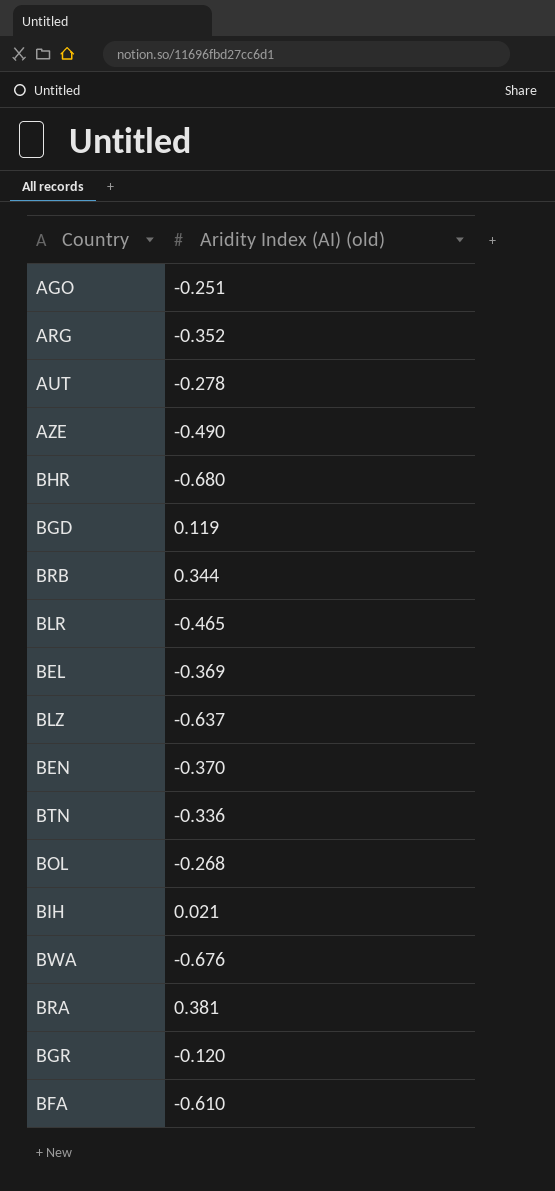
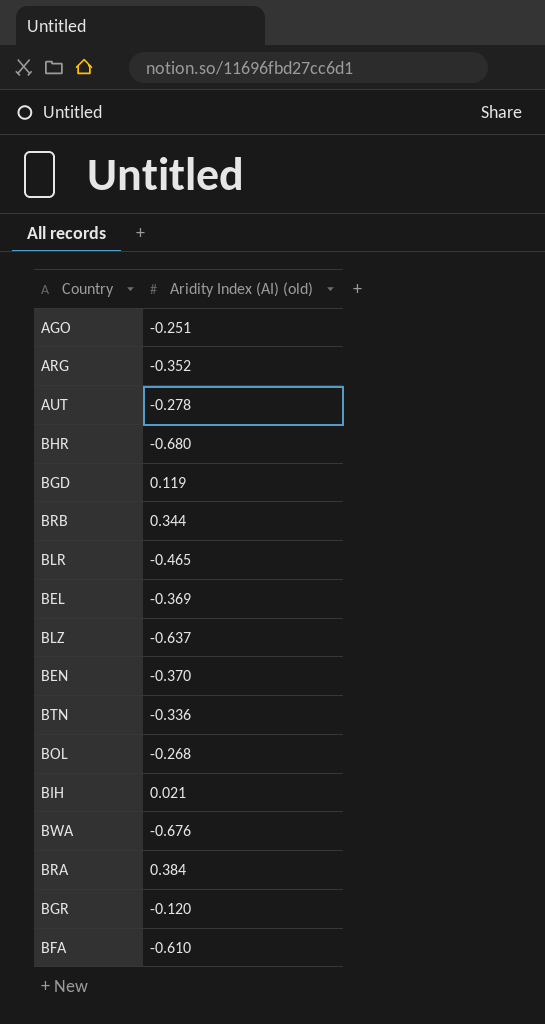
row AZE: -0.490 -> none
BRA | Aridity Index (AI) (old): 0.381 -> 0.384

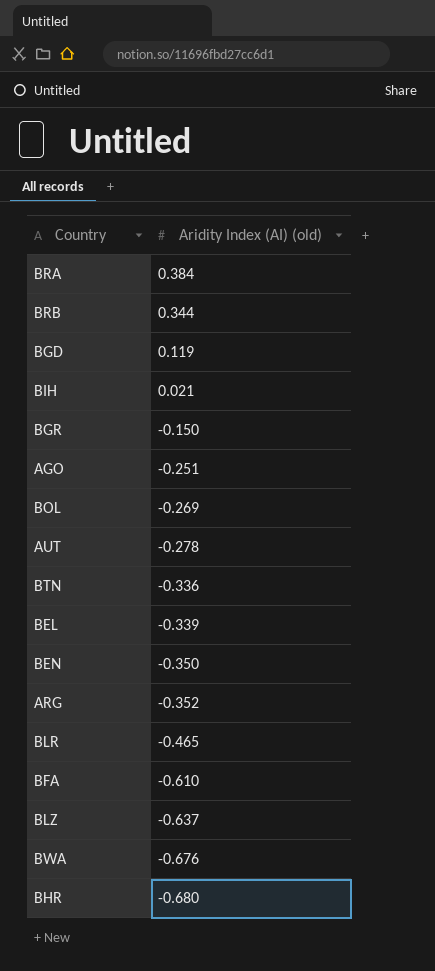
row order: none -> Aridity Index (AI) (old) descending
BGR | Aridity Index (AI) (old): -0.120 -> -0.150
BOL | Aridity Index (AI) (old): -0.268 -> -0.269
BEL | Aridity Index (AI) (old): -0.369 -> -0.339
BEN | Aridity Index (AI) (old): -0.370 -> -0.350

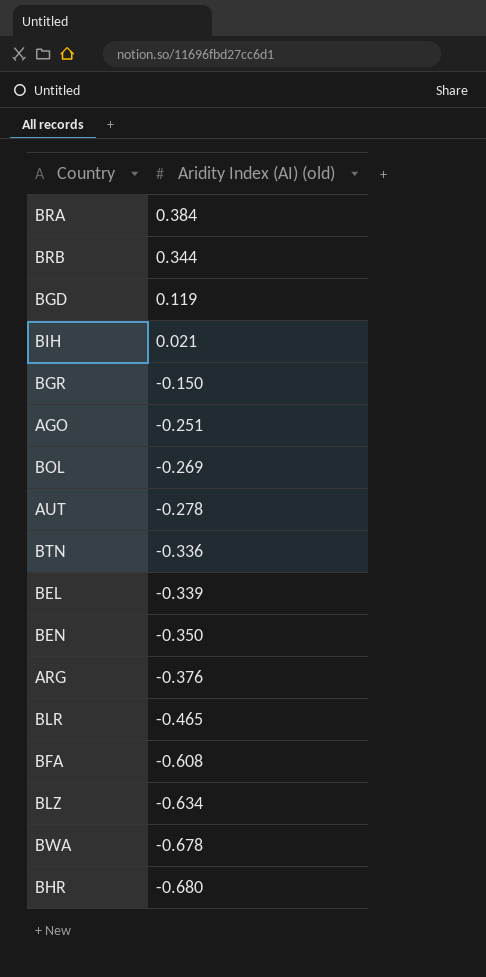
ARG | Aridity Index (AI) (old): -0.352 -> -0.376
BFA | Aridity Index (AI) (old): -0.610 -> -0.608
BLZ | Aridity Index (AI) (old): -0.637 -> -0.634
BWA | Aridity Index (AI) (old): -0.676 -> -0.678

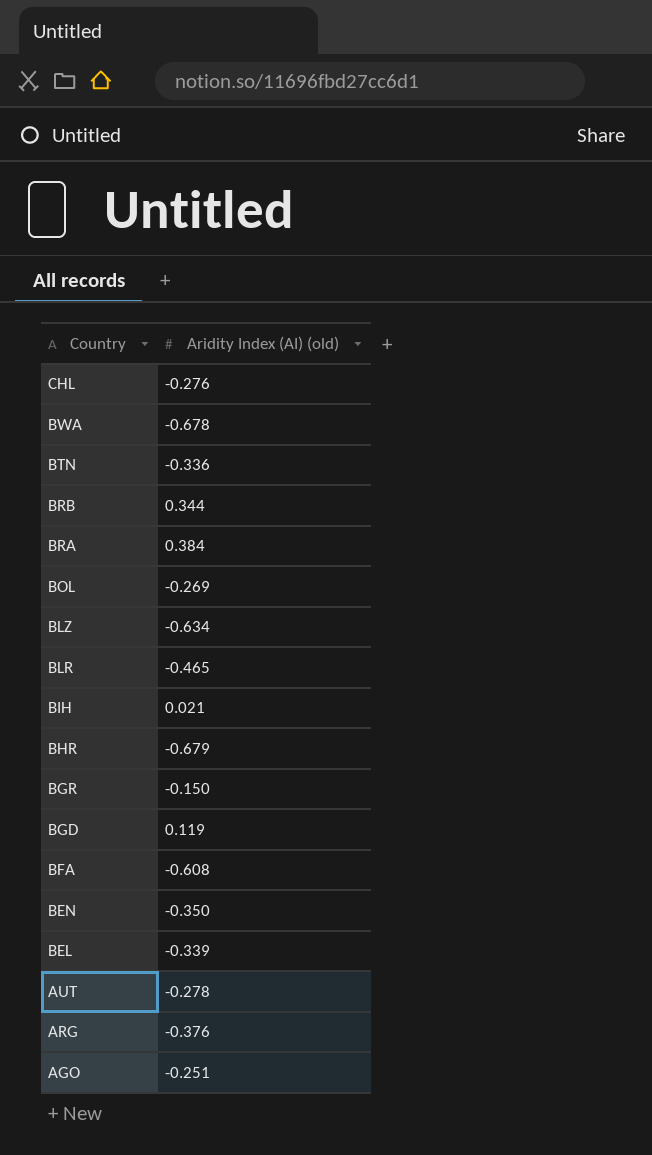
row order: Aridity Index (AI) (old) descending -> Country descending
row CHL: none -> -0.276
BHR | Aridity Index (AI) (old): -0.680 -> -0.679

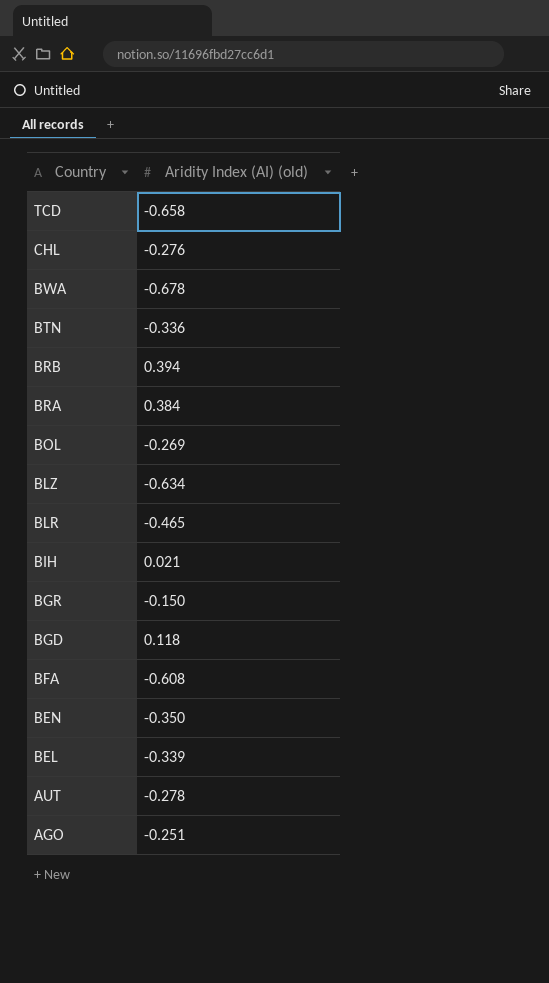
row BHR: -0.679 -> none
row ARG: -0.376 -> none
row TCD: none -> -0.658
BRB | Aridity Index (AI) (old): 0.344 -> 0.394
BGD | Aridity Index (AI) (old): 0.119 -> 0.118

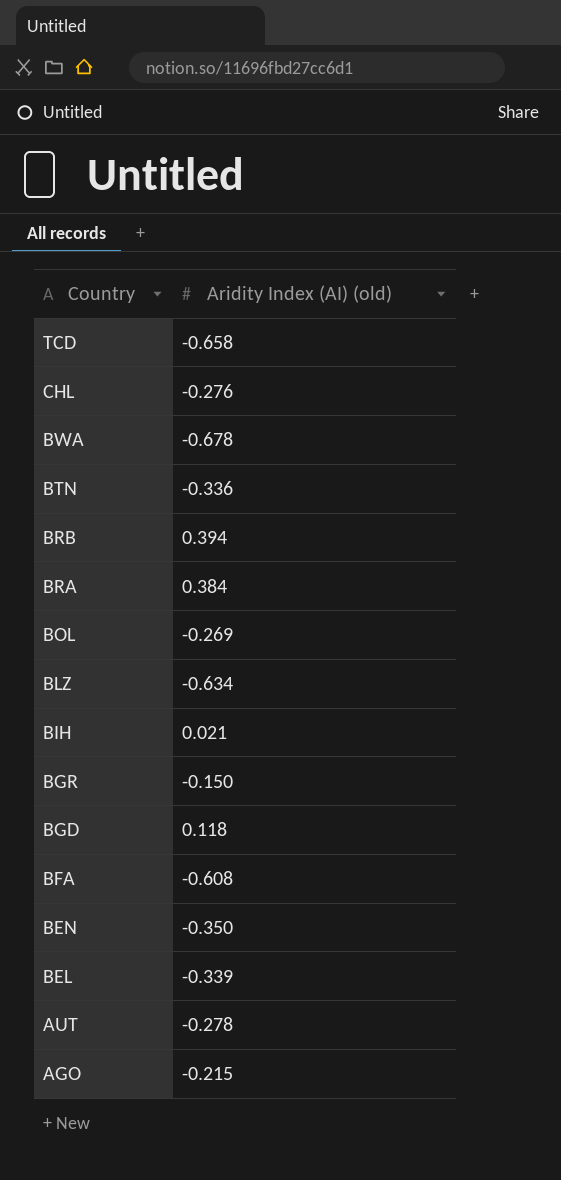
row BLR: -0.465 -> none
AGO | Aridity Index (AI) (old): -0.251 -> -0.215

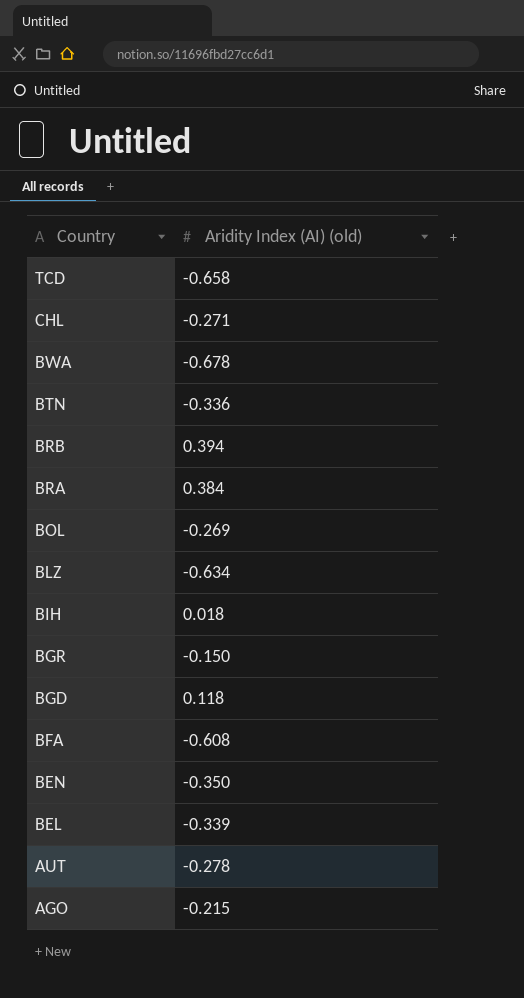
CHL | Aridity Index (AI) (old): -0.276 -> -0.271
BIH | Aridity Index (AI) (old): 0.021 -> 0.018

